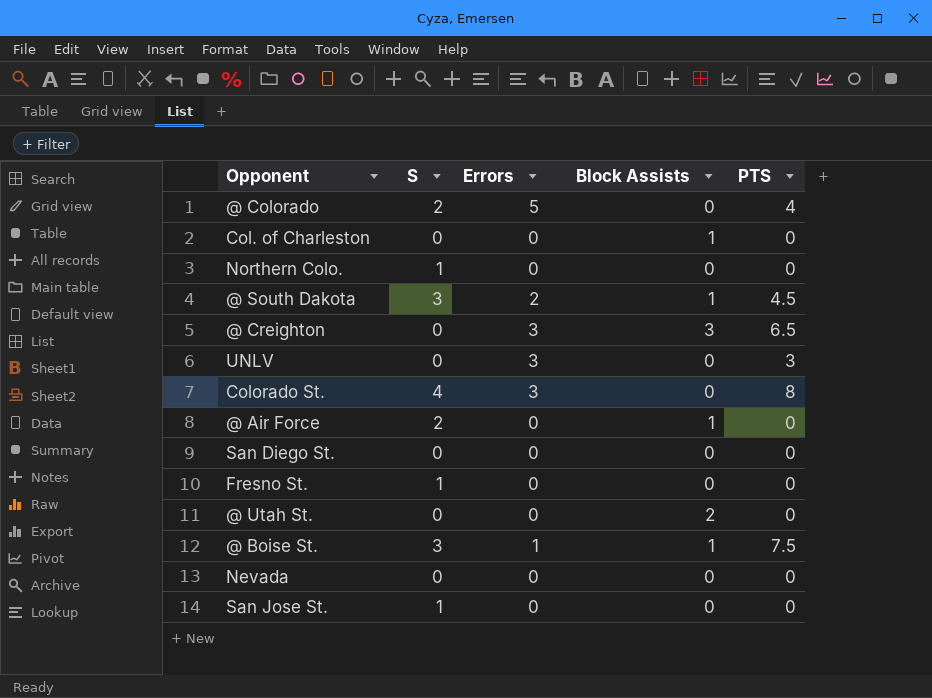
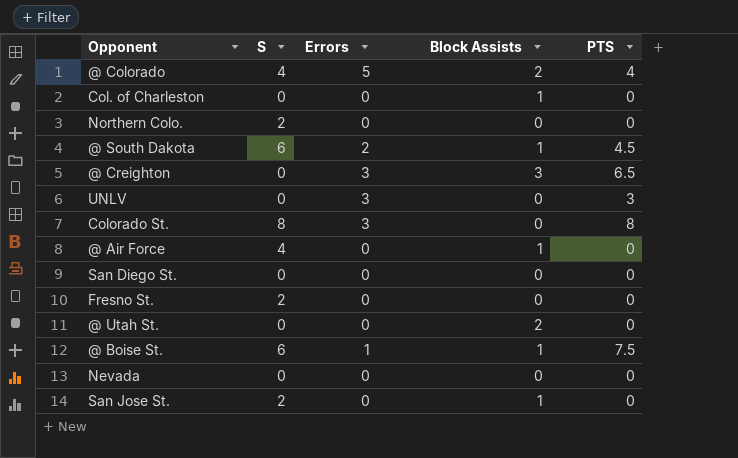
@ Colorado | S: 2 -> 4
@ Colorado | Block Assists: 0 -> 2
Northern Colo. | S: 1 -> 2
@ South Dakota | S: 3 -> 6
Colorado St. | S: 4 -> 8
@ Air Force | S: 2 -> 4
Fresno St. | S: 1 -> 2
@ Boise St. | S: 3 -> 6
San Jose St. | S: 1 -> 2
San Jose St. | Block Assists: 0 -> 1

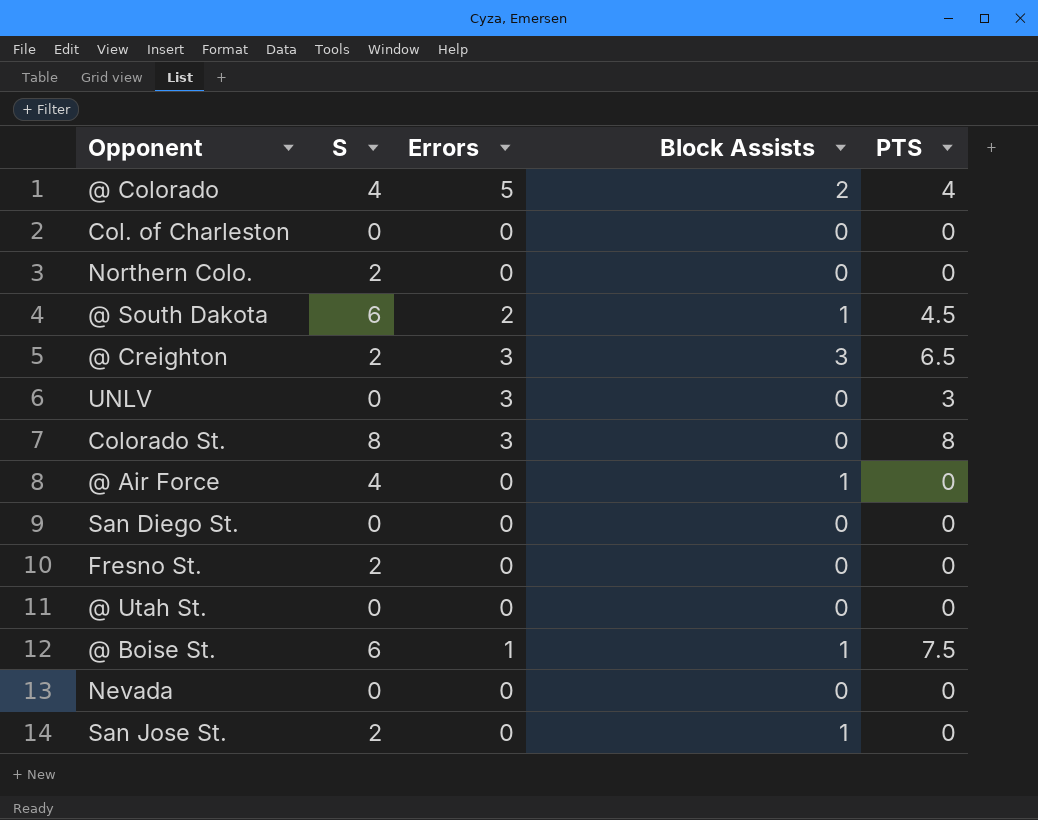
Col. of Charleston | Block Assists: 1 -> 0
@ Creighton | S: 0 -> 2
@ Utah St. | Block Assists: 2 -> 0

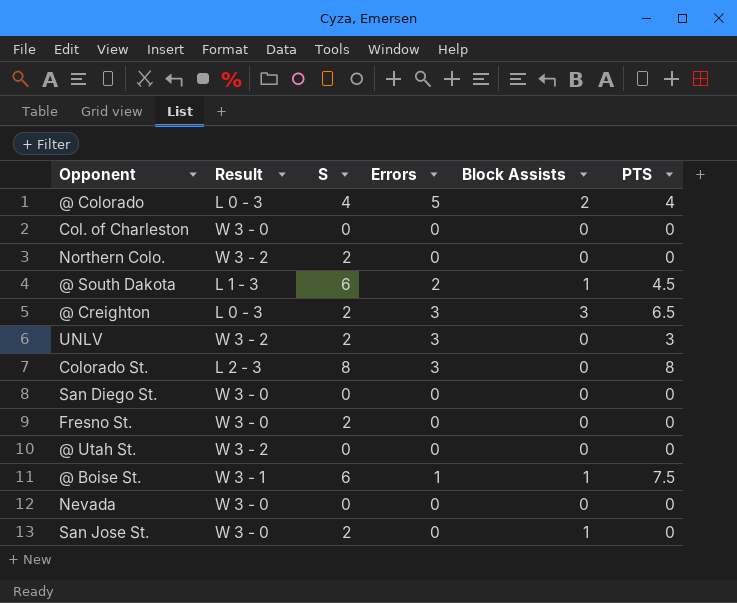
column Result | position: none -> 2
row @ Air Force: 4 | 0 | 1 | 0 -> none
UNLV | S: 0 -> 2

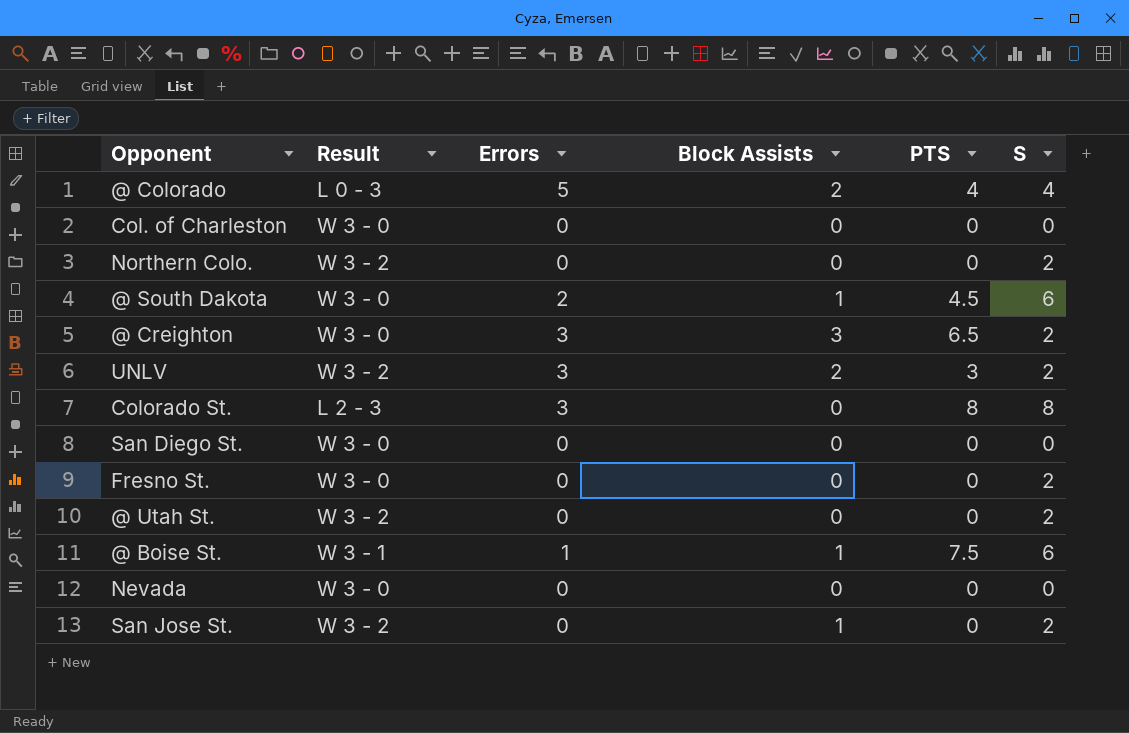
column S | position: 3 -> 6
@ South Dakota | Result: L 1 - 3 -> W 3 - 0
@ Creighton | Result: L 0 - 3 -> W 3 - 0
UNLV | Block Assists: 0 -> 2
@ Utah St. | S: 0 -> 2
San Jose St. | Result: W 3 - 0 -> W 3 - 2

